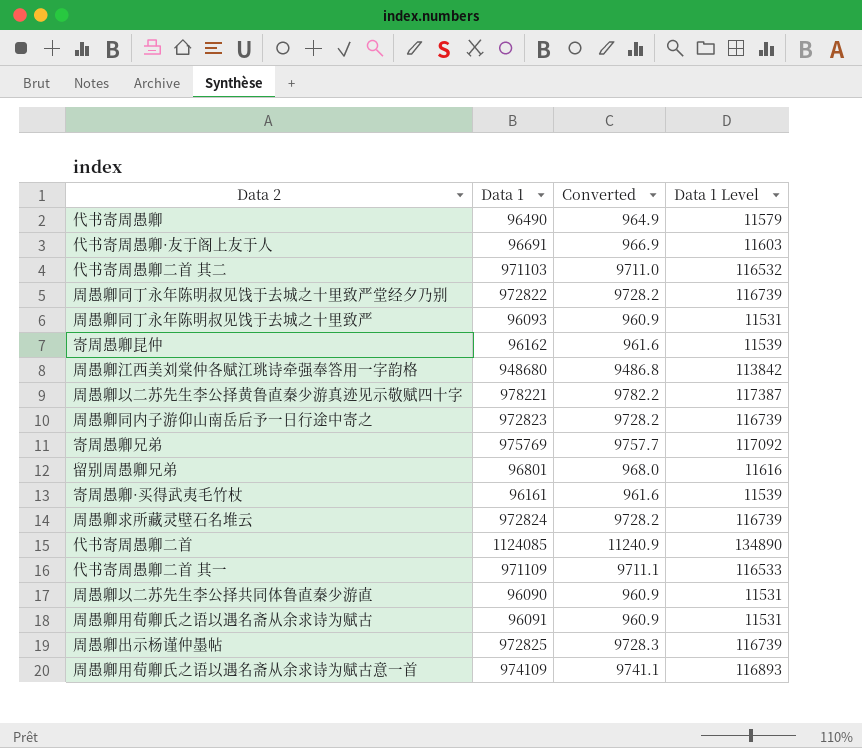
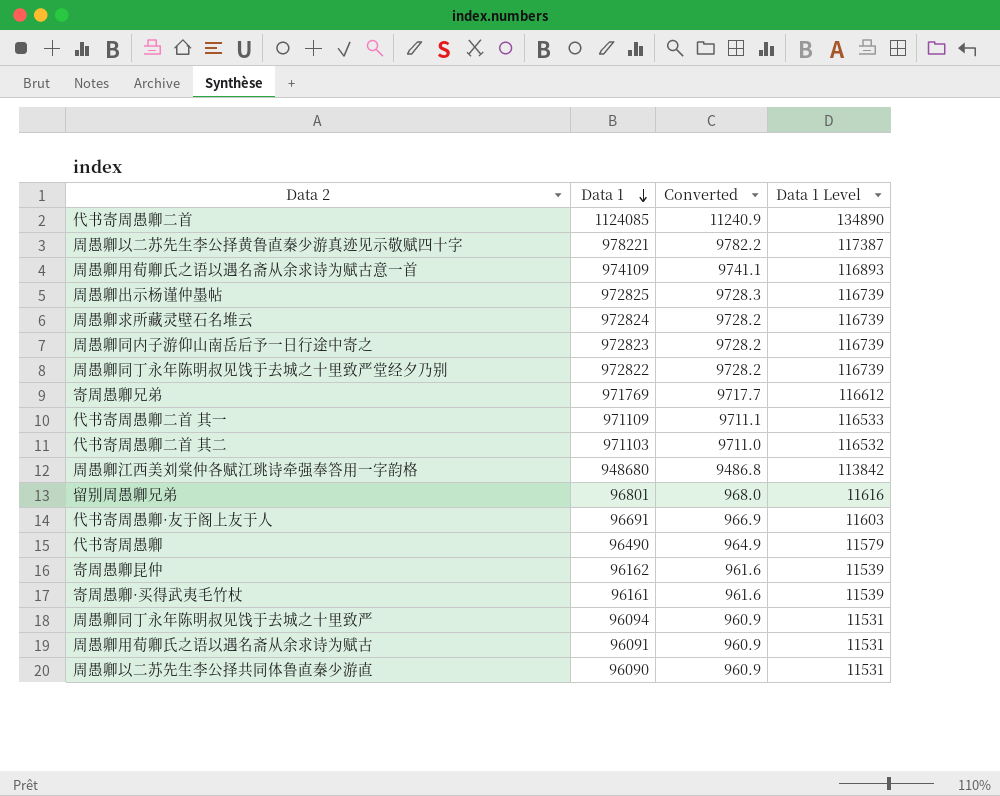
row order: none -> Data 1 descending
寄周愚卿兄弟 | Data 1: 975769 -> 971769
寄周愚卿兄弟 | Converted: 9757.7 -> 9717.7
寄周愚卿兄弟 | Data 1 Level: 117092 -> 116612
周愚卿同丁永年陈明叔见饯于去城之十里致严 | Data 1: 96093 -> 96094

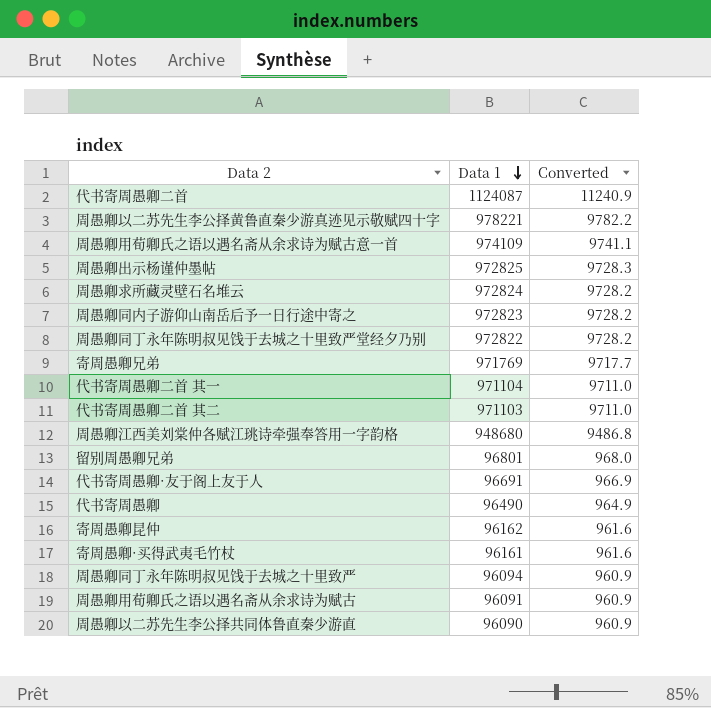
column Data 1 Level | formula: [Data 1] * 0.12 -> none
代书寄周愚卿二首 | Data 1: 1124085 -> 1124087
代书寄周愚卿二首 其一 | Data 1: 971109 -> 971104
代书寄周愚卿二首 其一 | Converted: 9711.1 -> 9711.0

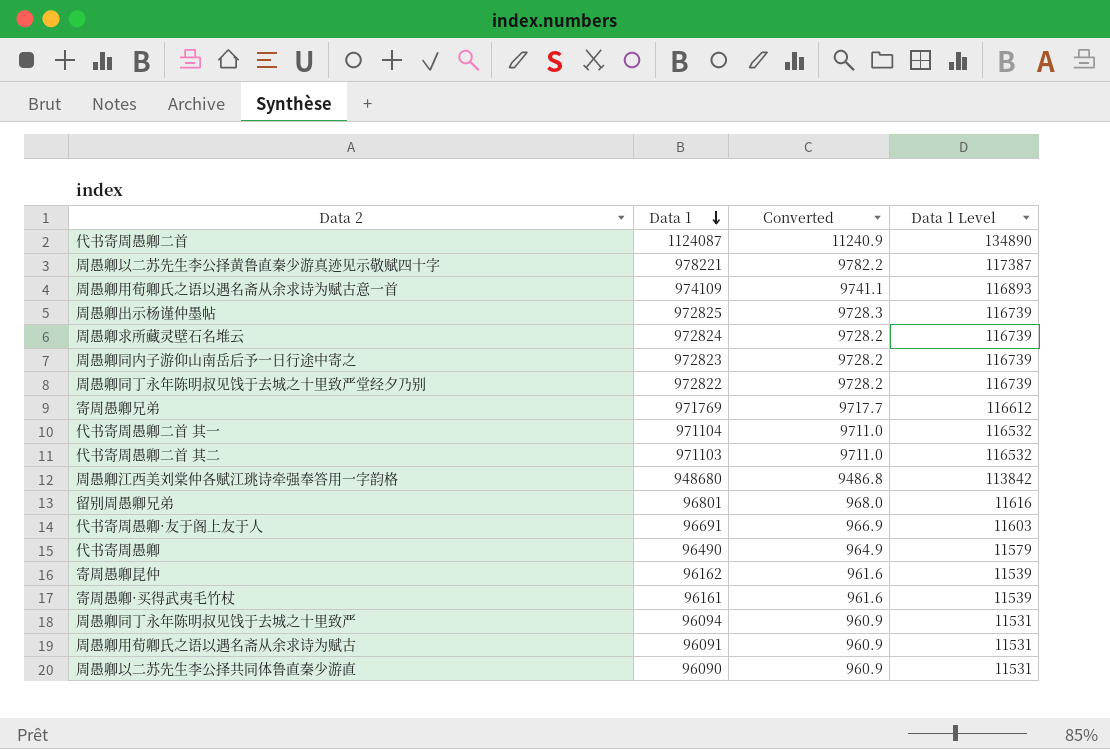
column Data 1 Level | formula: none -> [Data 1] * 0.12

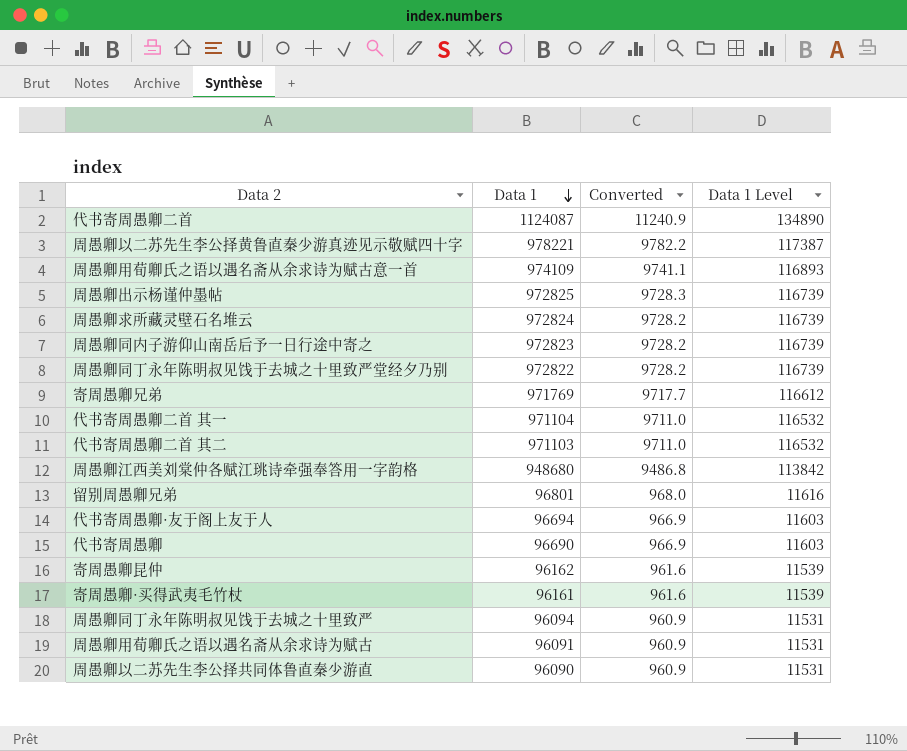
代书寄周愚卿·友于阁上友于人 | Data 1: 96691 -> 96694
代书寄周愚卿 | Data 1: 96490 -> 96690
代书寄周愚卿 | Converted: 964.9 -> 966.9
代书寄周愚卿 | Data 1 Level: 11579 -> 11603

